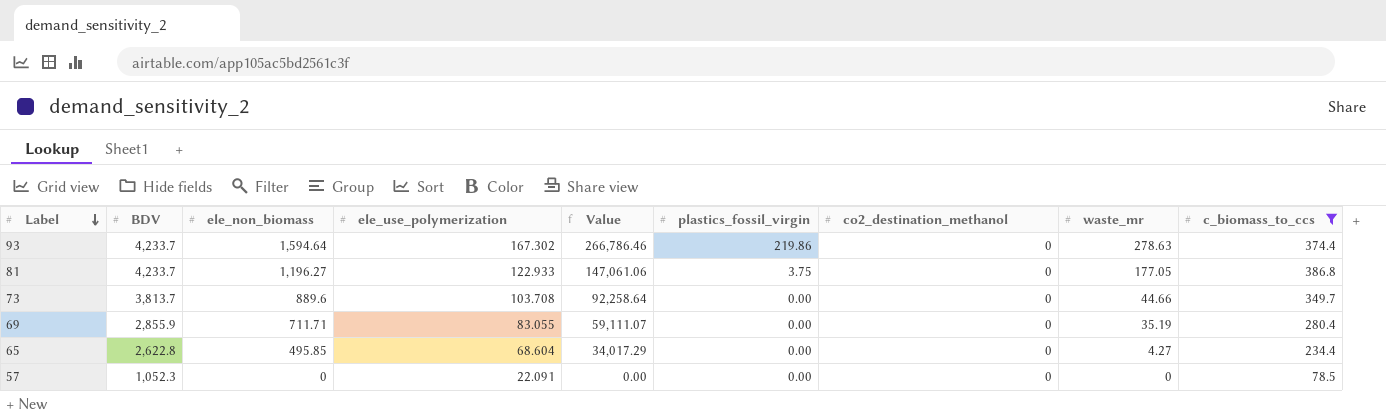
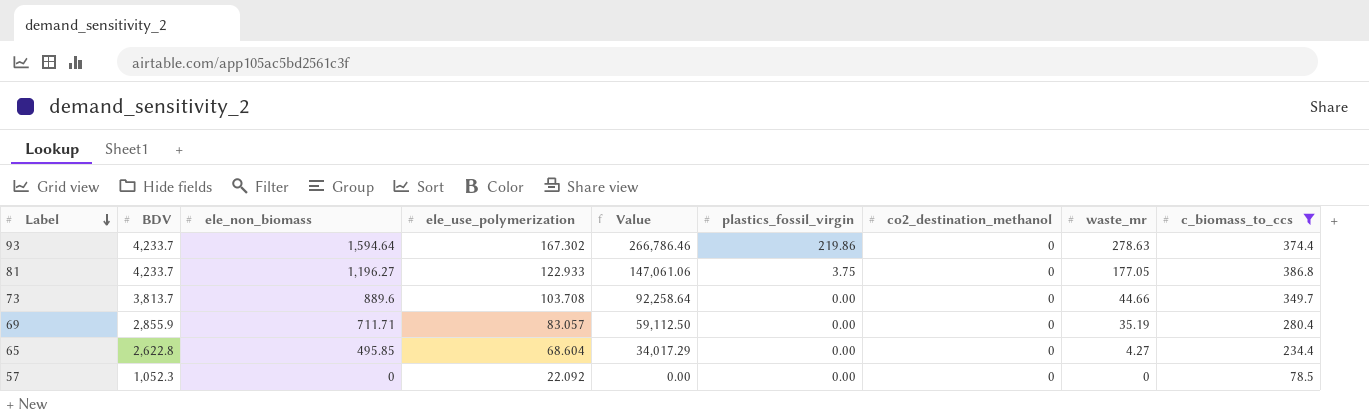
69 | ele_use_polymerization: 83.055 -> 83.057
69 | Value: 59,111.07 -> 59,112.50
57 | ele_use_polymerization: 22.091 -> 22.092

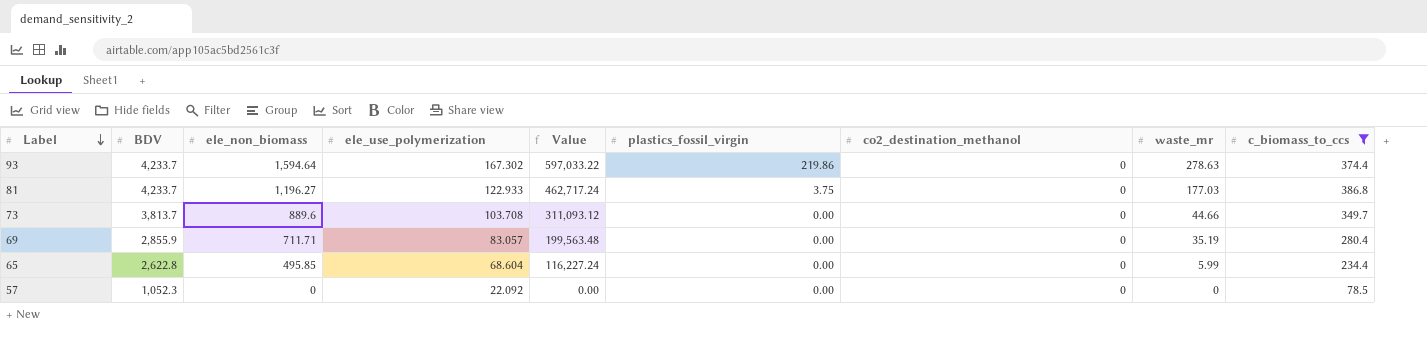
column Value | formula: [ele_non_biomass] * [ele_use_polymerization] -> [ele_non_biomass] * [c_biomass_to_ccs]
81 | waste_mr: 177.05 -> 177.03
65 | waste_mr: 4.27 -> 5.99

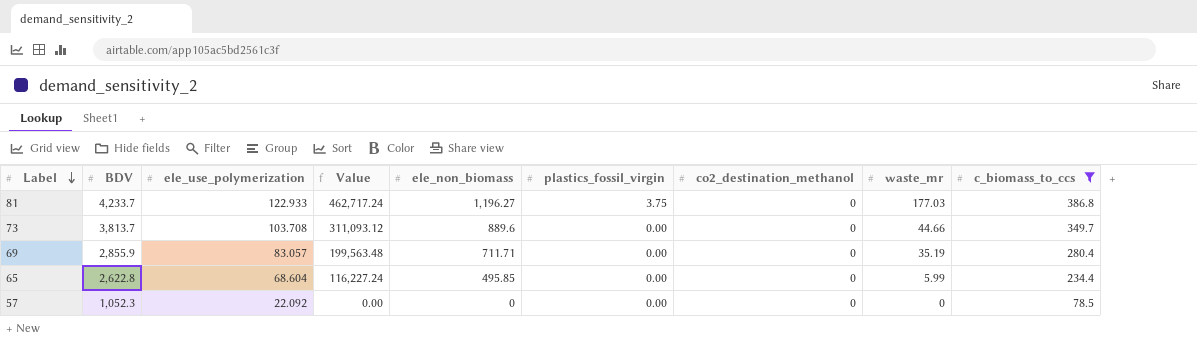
column ele_non_biomass | position: 3 -> 5
row 93: 4,233.7 | 1,594.64 | 167.302 | 597,033.22 | 219.86 | 0 | 278.63 | 374.4 -> none

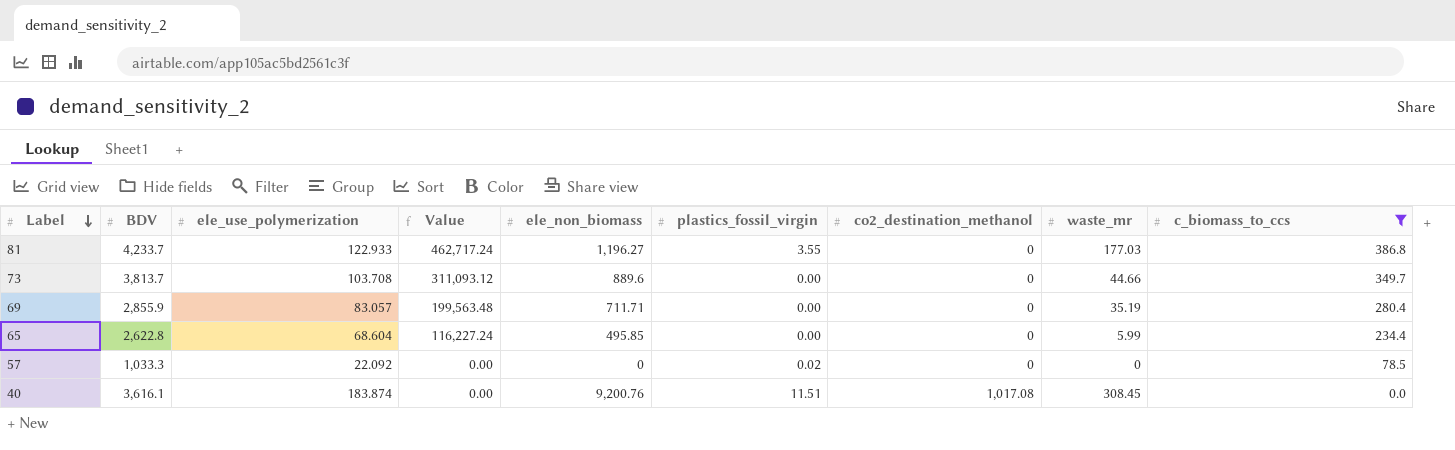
81 | plastics_fossil_virgin: 3.75 -> 3.55
57 | BDV: 1,052.3 -> 1,033.3
57 | plastics_fossil_virgin: 0.00 -> 0.02
row 40: none -> 3,616.1 | 183.874 | 0.00 | 9,200.76 | 11.51 | 1,017.08 | 308.45 | 0.0

